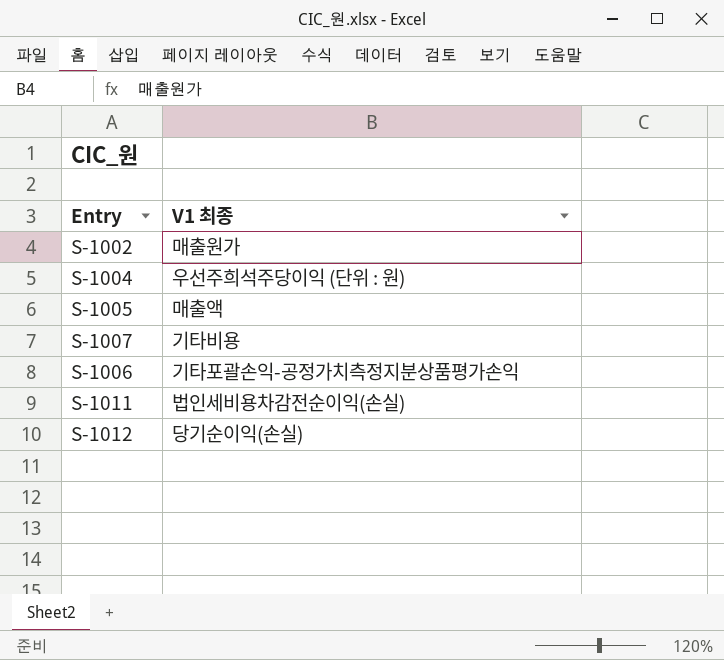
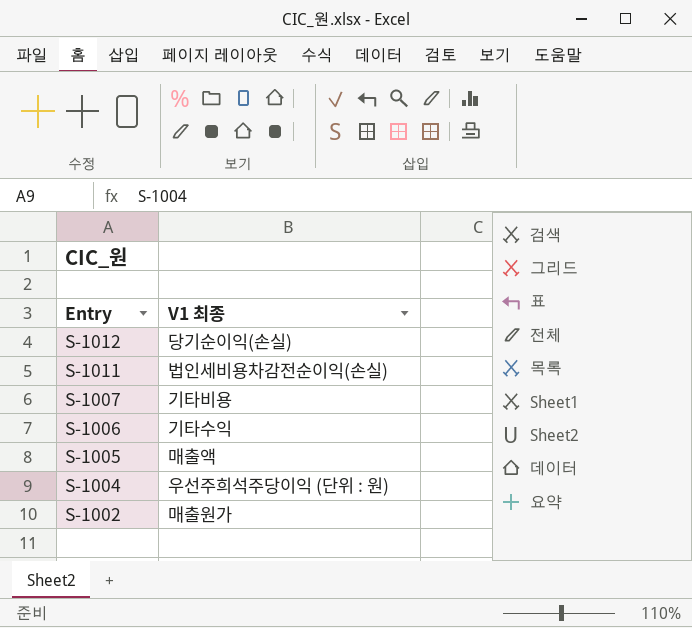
row order: none -> Entry descending
S-1006 | V1 최종: 기타포괄손익-공정가치측정지분상품평가손익 -> 기타수익

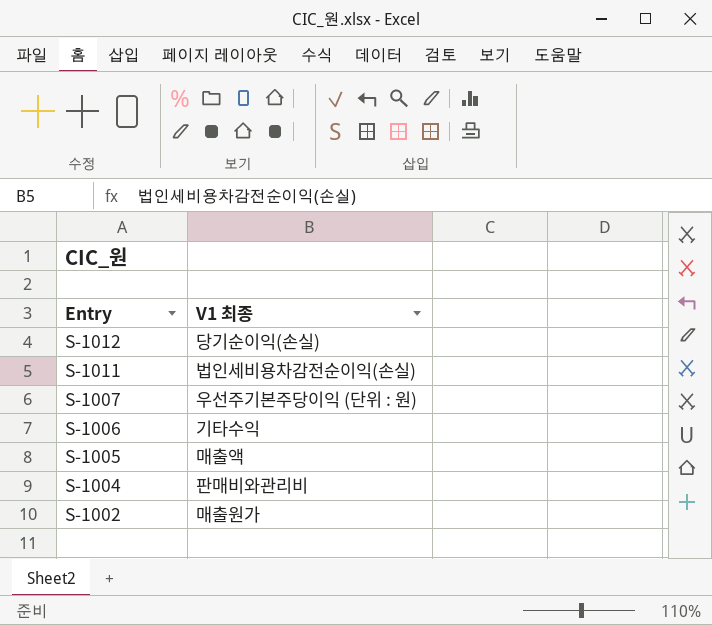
S-1007 | V1 최종: 기타비용 -> 우선주기본주당이익 (단위 : 원)
S-1004 | V1 최종: 우선주희석주당이익 (단위 : 원) -> 판매비와관리비

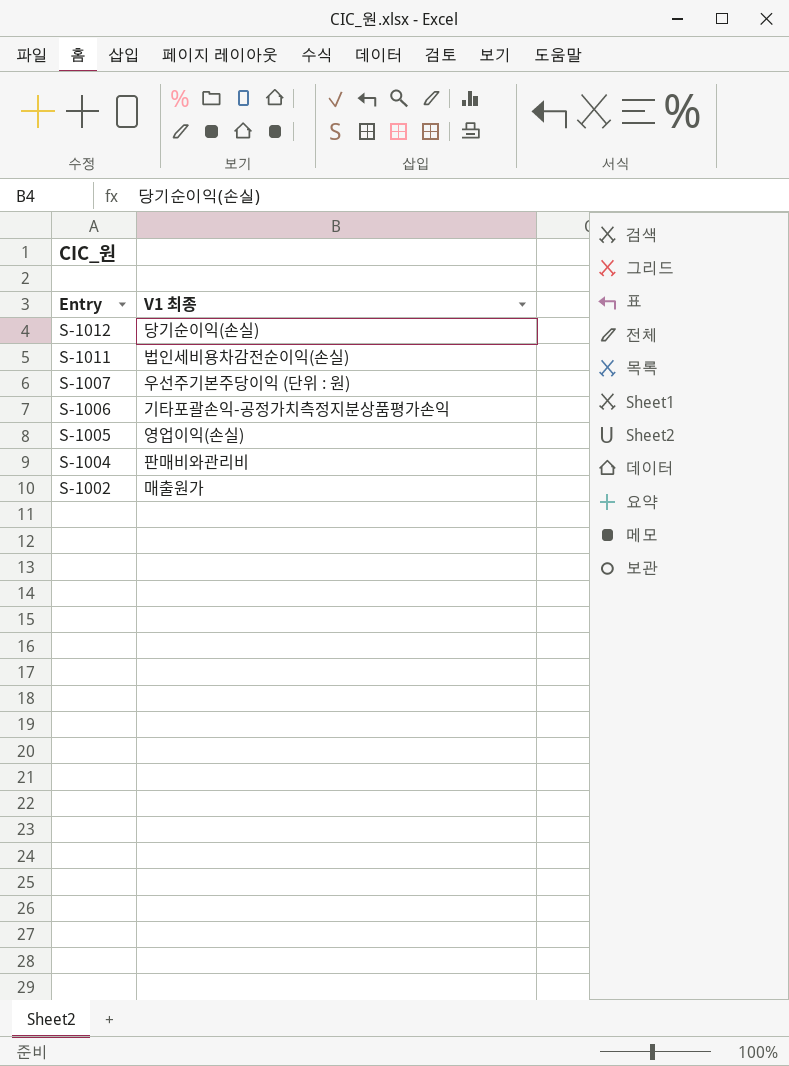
S-1006 | V1 최종: 기타수익 -> 기타포괄손익-공정가치측정지분상품평가손익
S-1005 | V1 최종: 매출액 -> 영업이익(손실)

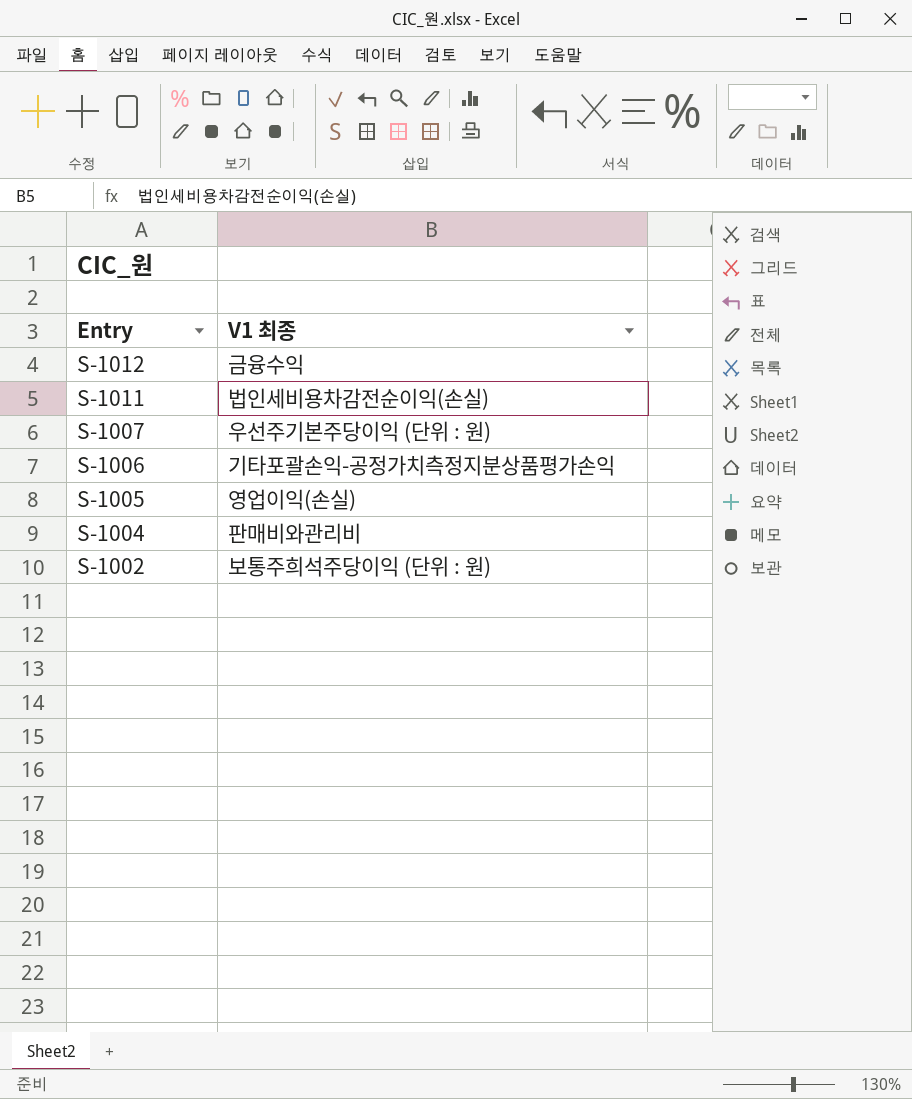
S-1012 | V1 최종: 당기순이익(손실) -> 금융수익
S-1002 | V1 최종: 매출원가 -> 보통주희석주당이익 (단위 : 원)

